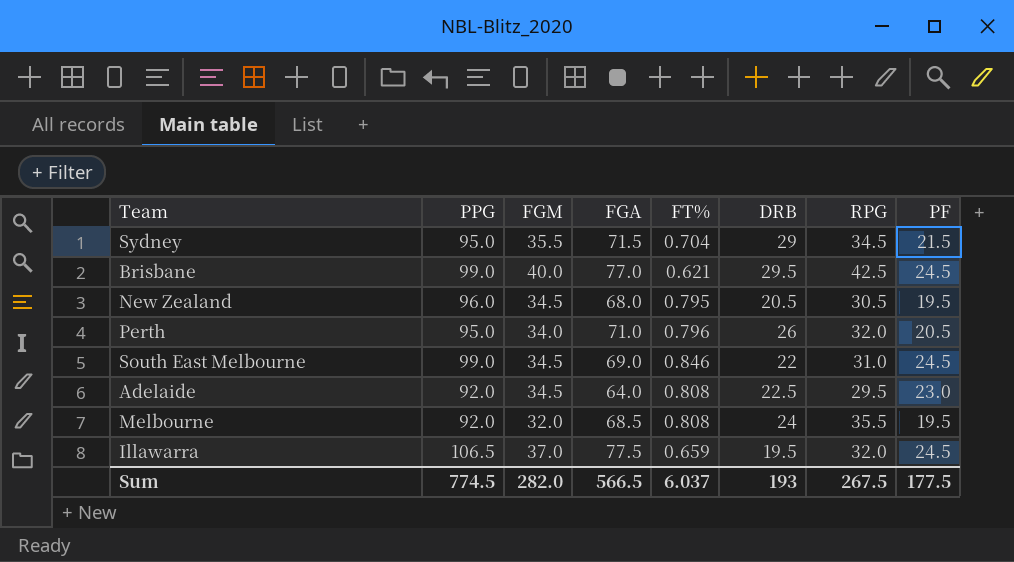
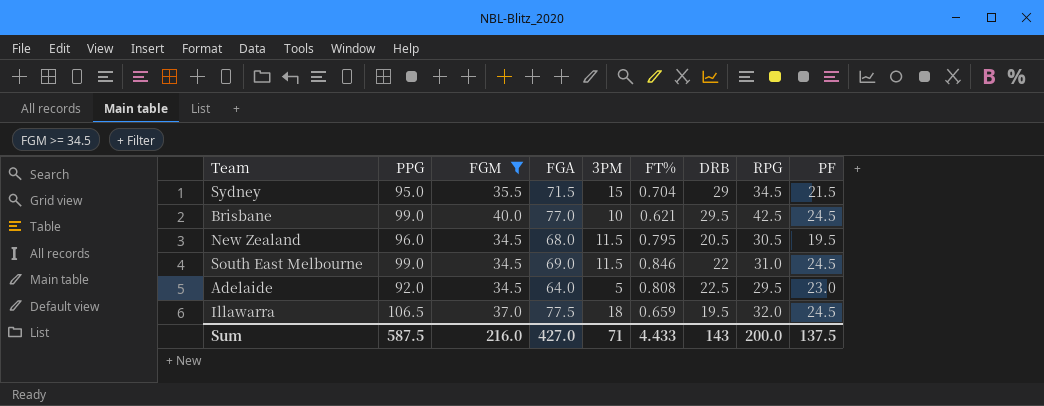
filter: none -> FGM >= 34.5
column 3PM | position: none -> 5
Sum | PPG: 774.5 -> 587.5
Sum | FGM: 282.0 -> 216.0
Sum | FGA: 566.5 -> 427.0
Sum | FT%: 6.037 -> 4.433
Sum | DRB: 193 -> 143
Sum | RPG: 267.5 -> 200.0
Sum | PF: 177.5 -> 137.5

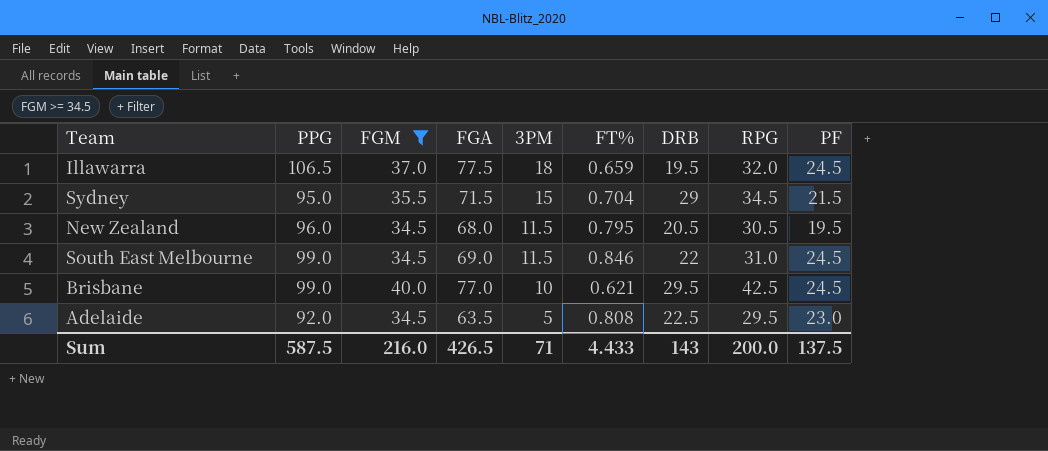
row order: none -> 3PM descending
Adelaide | FGA: 64.0 -> 63.5
Sum | FGA: 427.0 -> 426.5

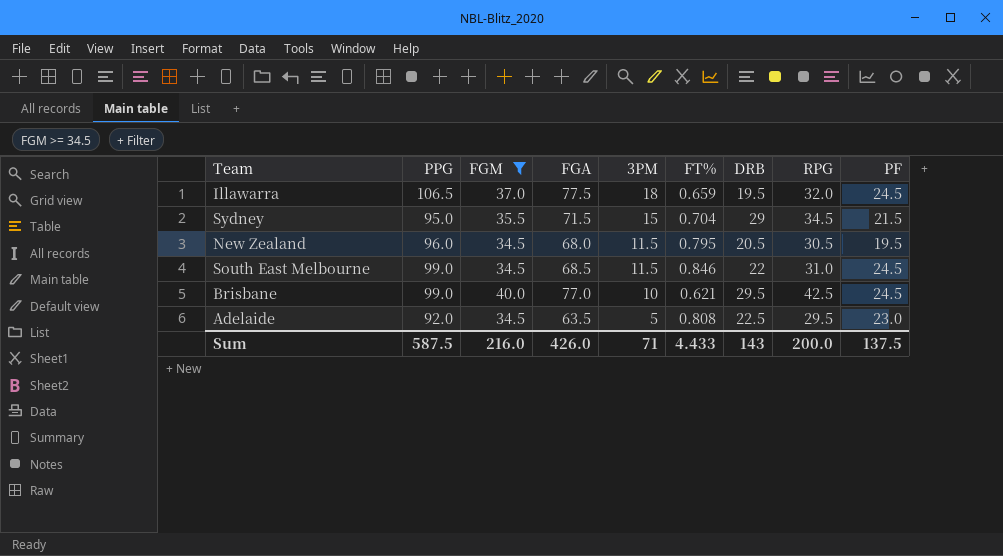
South East Melbourne | FGA: 69.0 -> 68.5
Sum | FGA: 426.5 -> 426.0

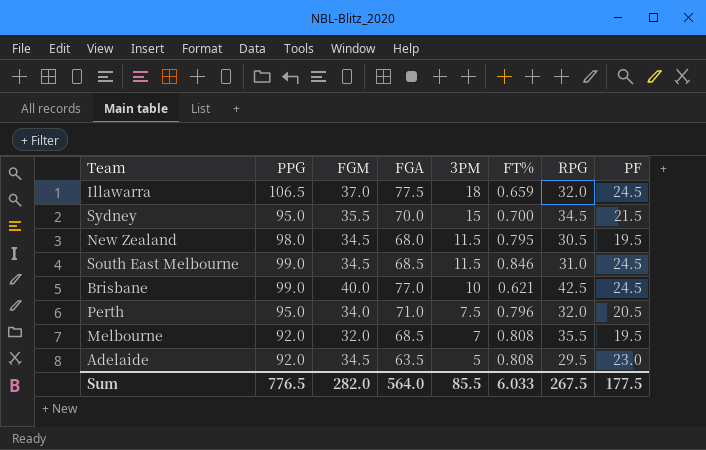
filter: FGM >= 34.5 -> none
column DRB | position: 7 -> none
Sydney | FGA: 71.5 -> 70.0
Sydney | FT%: 0.704 -> 0.700
New Zealand | PPG: 96.0 -> 98.0
Sum | PPG: 587.5 -> 776.5
Sum | FGM: 216.0 -> 282.0
Sum | FGA: 426.0 -> 564.0
Sum | 3PM: 71 -> 85.5
Sum | FT%: 4.433 -> 6.033
Sum | RPG: 200.0 -> 267.5
Sum | PF: 137.5 -> 177.5

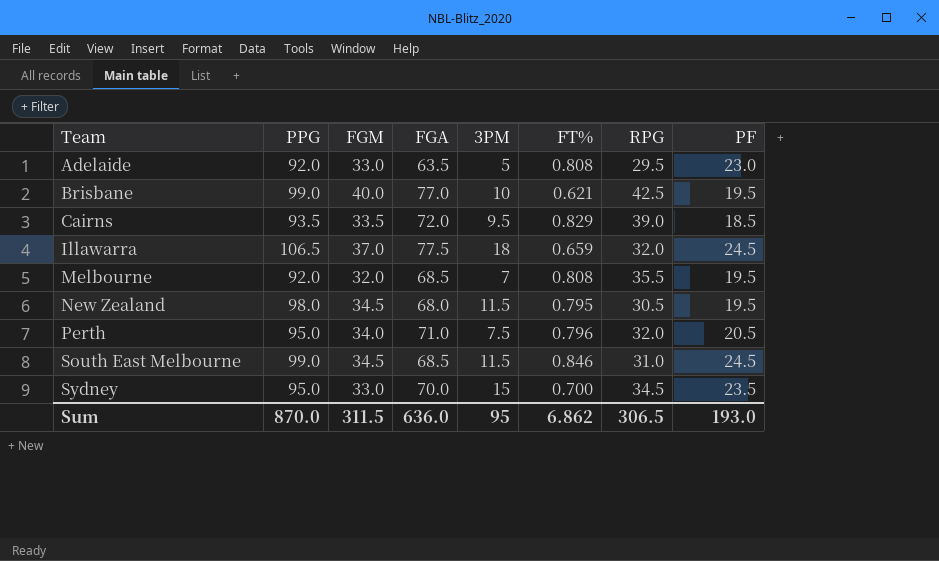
row order: 3PM descending -> Team ascending
Adelaide | FGM: 34.5 -> 33.0
Brisbane | PF: 24.5 -> 19.5
row Cairns: none -> 93.5 | 33.5 | 72.0 | 9.5 | 0.829 | 39.0 | 18.5
Sydney | FGM: 35.5 -> 33.0
Sydney | PF: 21.5 -> 23.5
Sum | PPG: 776.5 -> 870.0
Sum | FGM: 282.0 -> 311.5
Sum | FGA: 564.0 -> 636.0
Sum | 3PM: 85.5 -> 95
Sum | FT%: 6.033 -> 6.862
Sum | RPG: 267.5 -> 306.5
Sum | PF: 177.5 -> 193.0

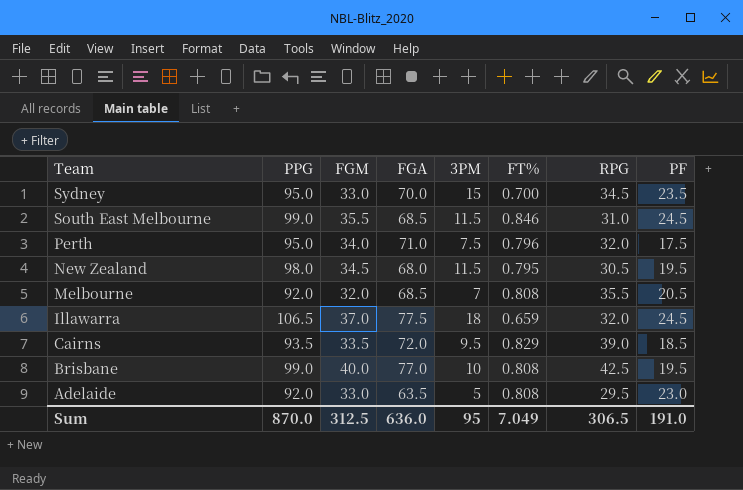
row order: Team ascending -> Team descending
South East Melbourne | FGM: 34.5 -> 35.5
Perth | PF: 20.5 -> 17.5
Melbourne | PF: 19.5 -> 20.5
Brisbane | FT%: 0.621 -> 0.808
Sum | FGM: 311.5 -> 312.5
Sum | FT%: 6.862 -> 7.049
Sum | PF: 193.0 -> 191.0

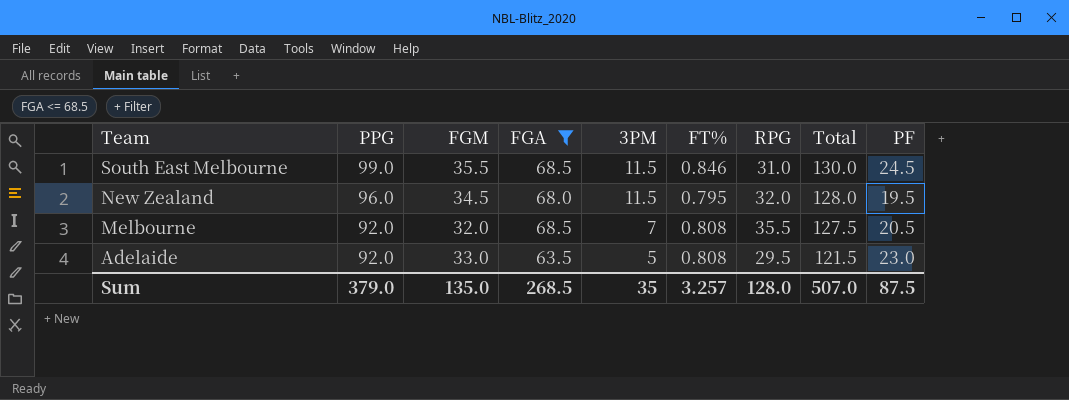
filter: none -> FGA <= 68.5
column Total | formula: none -> [PPG] + [RPG]
New Zealand | PPG: 98.0 -> 96.0
New Zealand | RPG: 30.5 -> 32.0
Sum | PPG: 870.0 -> 379.0
Sum | FGM: 312.5 -> 135.0
Sum | FGA: 636.0 -> 268.5
Sum | 3PM: 95 -> 35
Sum | FT%: 7.049 -> 3.257
Sum | RPG: 306.5 -> 128.0
Sum | PF: 191.0 -> 87.5

